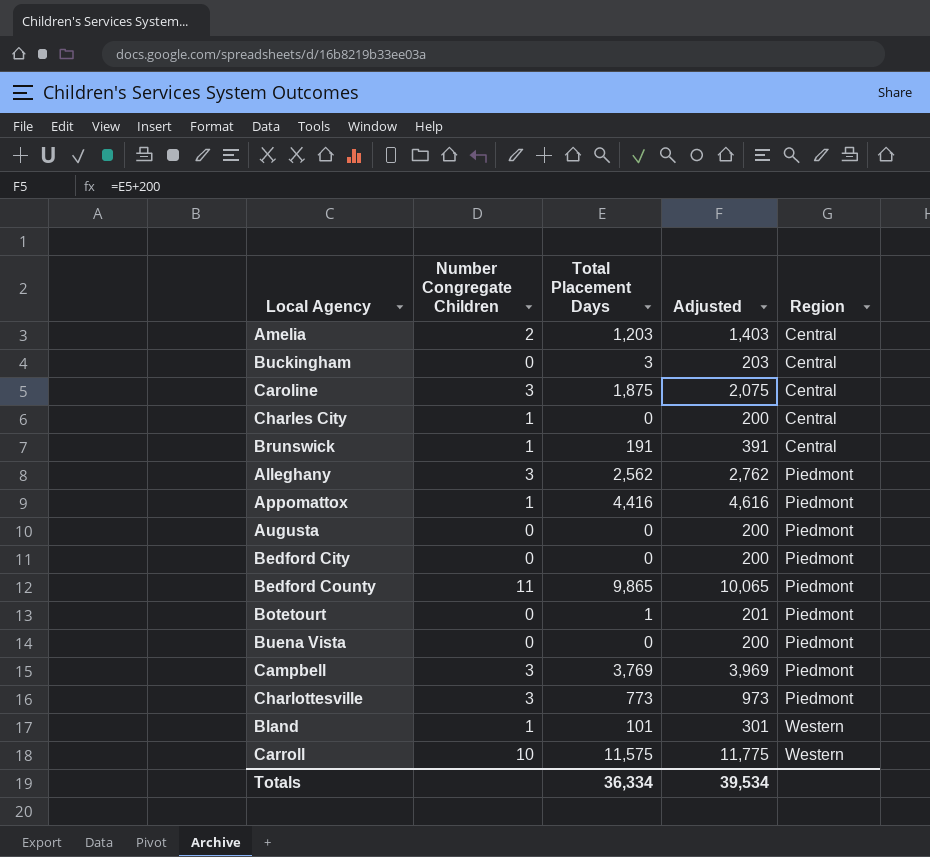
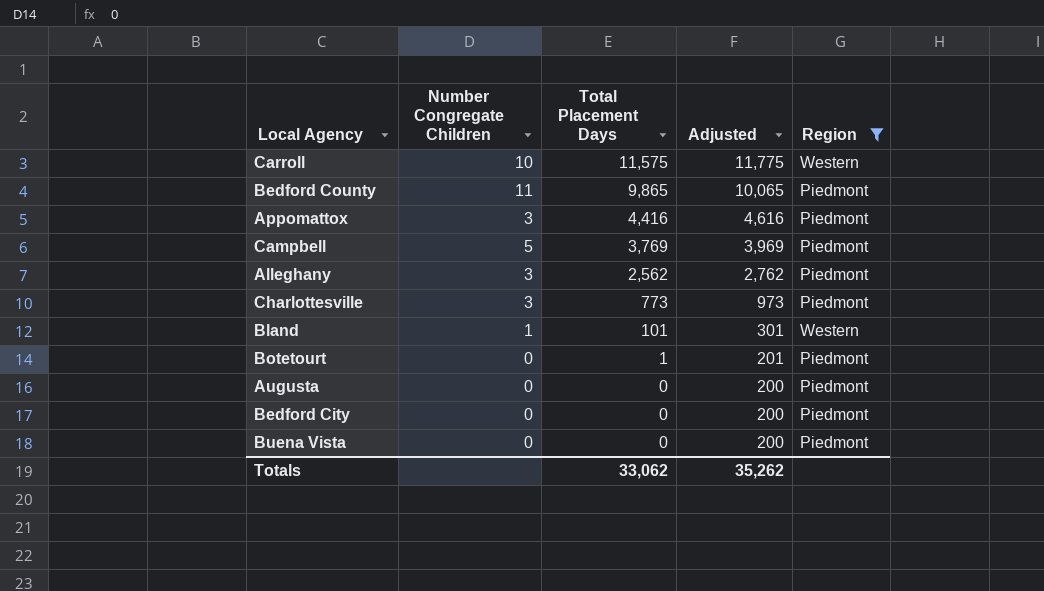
filter: none -> Region != Central
row order: Region ascending -> Total Placement Days descending
Appomattox | Number Congregate Children: 1 -> 3
Campbell | Number Congregate Children: 3 -> 5
Totals | Total Placement Days: 36,334 -> 33,062
Totals | Adjusted: 39,534 -> 35,262

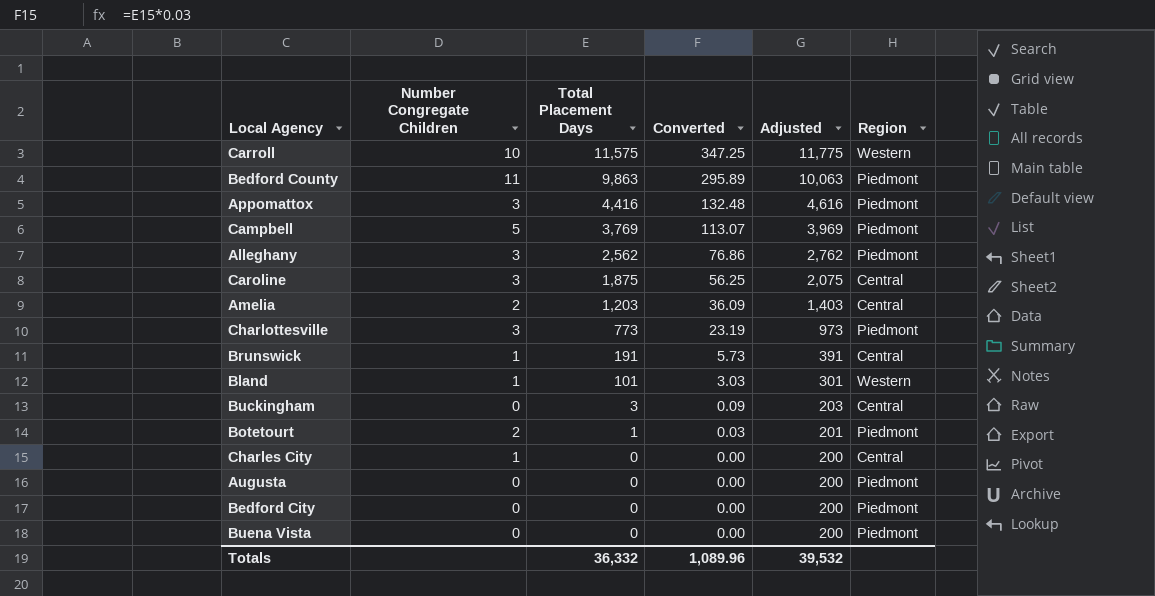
filter: Region != Central -> none
column Converted | formula: none -> [Total Placement Days] * 0.03
Bedford County | Total Placement Days: 9,865 -> 9,863
Bedford County | Adjusted: 10,065 -> 10,063
Botetourt | Number Congregate Children: 0 -> 2
Totals | Total Placement Days: 33,062 -> 36,332
Totals | Adjusted: 35,262 -> 39,532

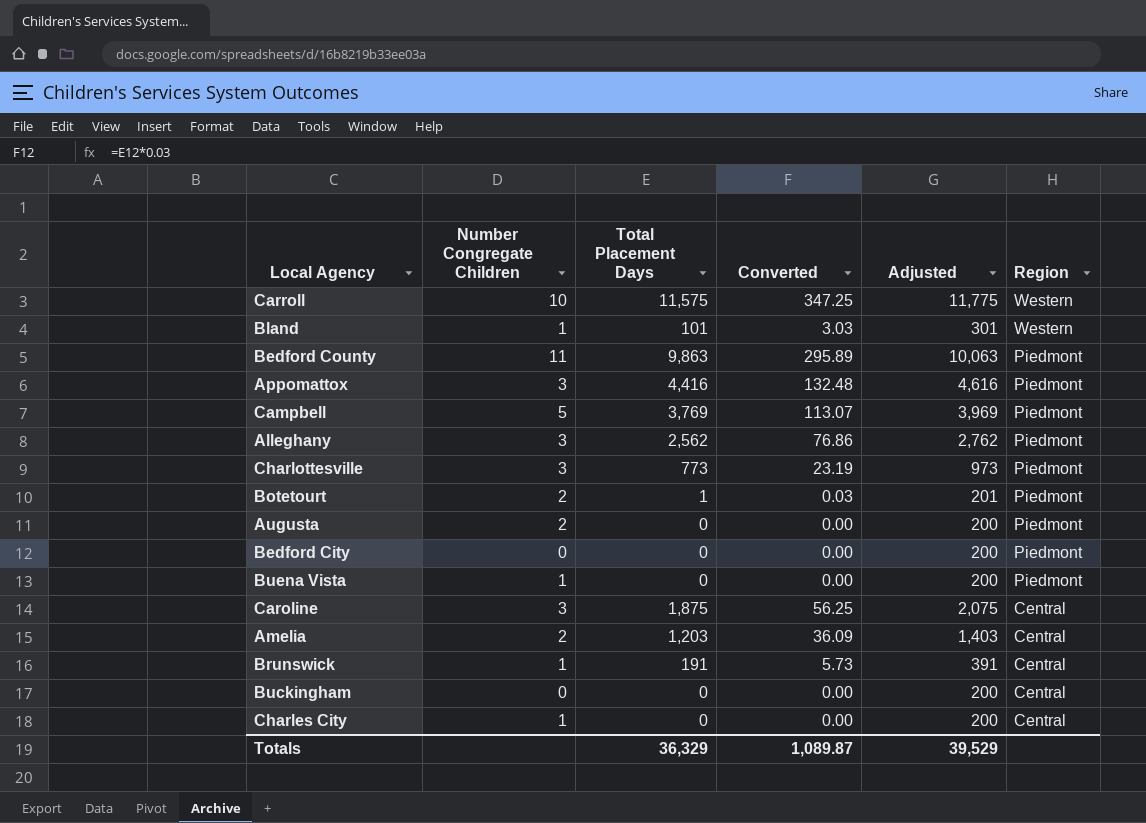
row order: Total Placement Days descending -> Region descending
Augusta | Number Congregate Children: 0 -> 2
Buena Vista | Number Congregate Children: 0 -> 1
Buckingham | Total Placement Days: 3 -> 0
Buckingham | Converted: 0.09 -> 0.00
Buckingham | Adjusted: 203 -> 200
Totals | Total Placement Days: 36,332 -> 36,329
Totals | Converted: 1,089.96 -> 1,089.87
Totals | Adjusted: 39,532 -> 39,529

